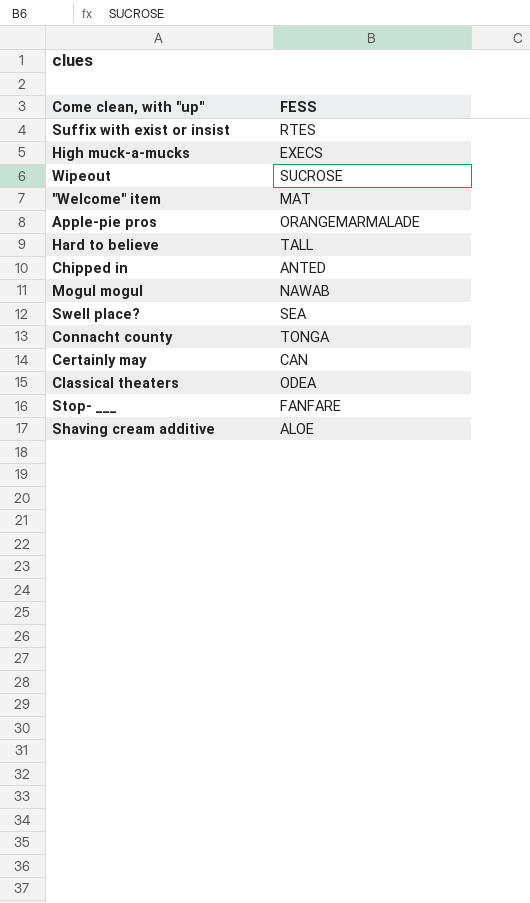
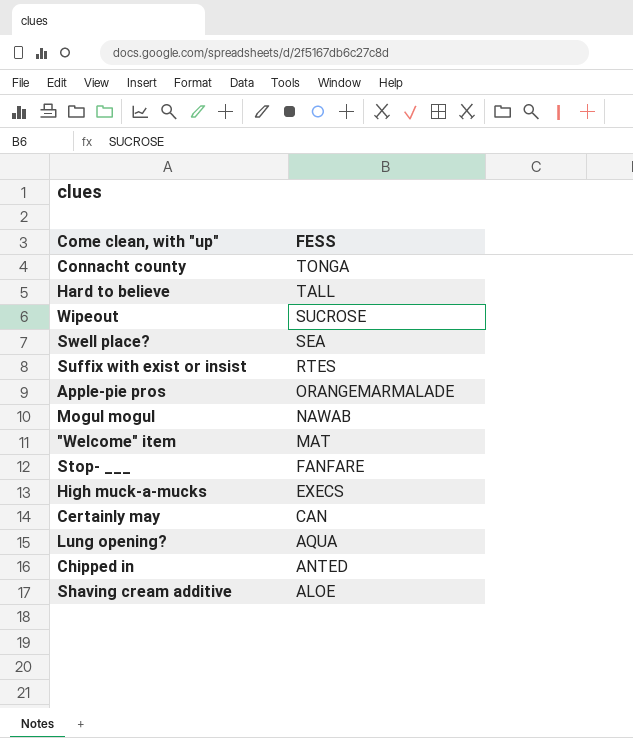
row order: none -> FESS descending
row Classical theaters: ODEA -> none
row Lung opening?: none -> AQUA

